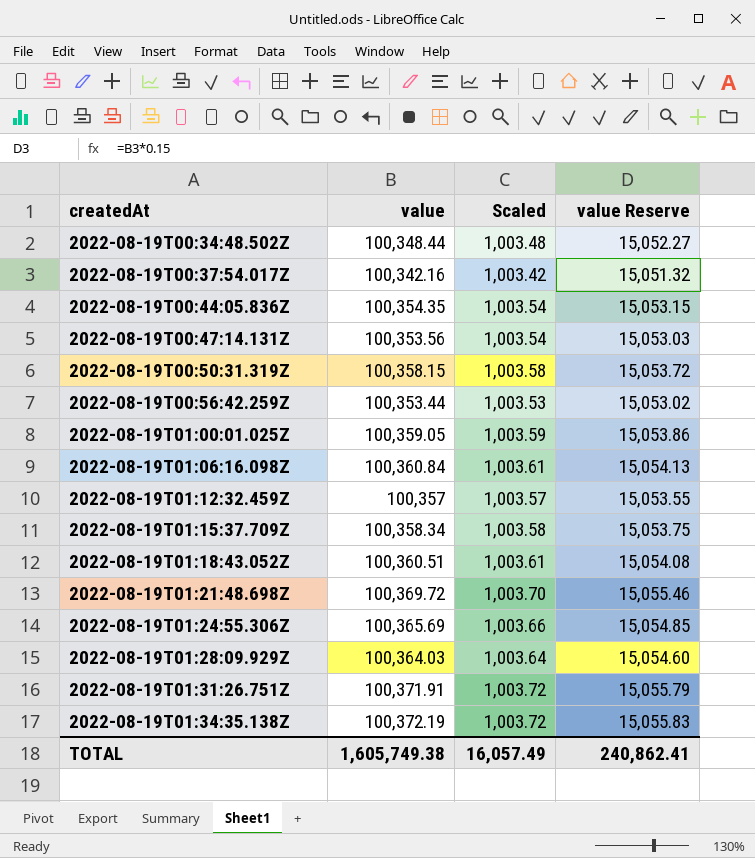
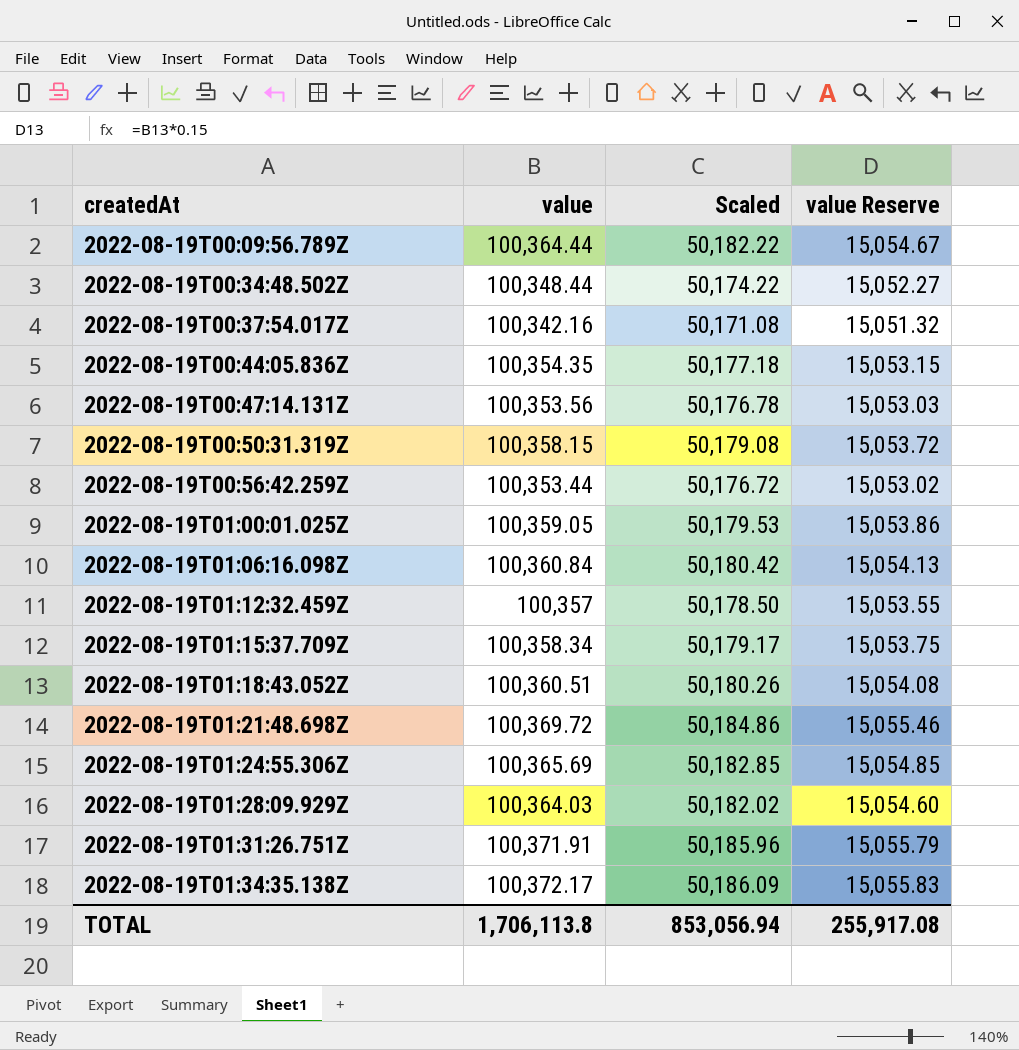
column Scaled | formula: [value] * 0.01 -> [value] * 0.5
row 2022-08-19T00:09:56.789Z: none -> 100,364.44 | 50,182.22 | 15,054.67
2022-08-19T01:34:35.138Z | value: 100,372.19 -> 100,372.17
TOTAL | value: 1,605,749.38 -> 1,706,113.8
TOTAL | Scaled: 16,057.49 -> 853,056.94
TOTAL | value Reserve: 240,862.41 -> 255,917.08

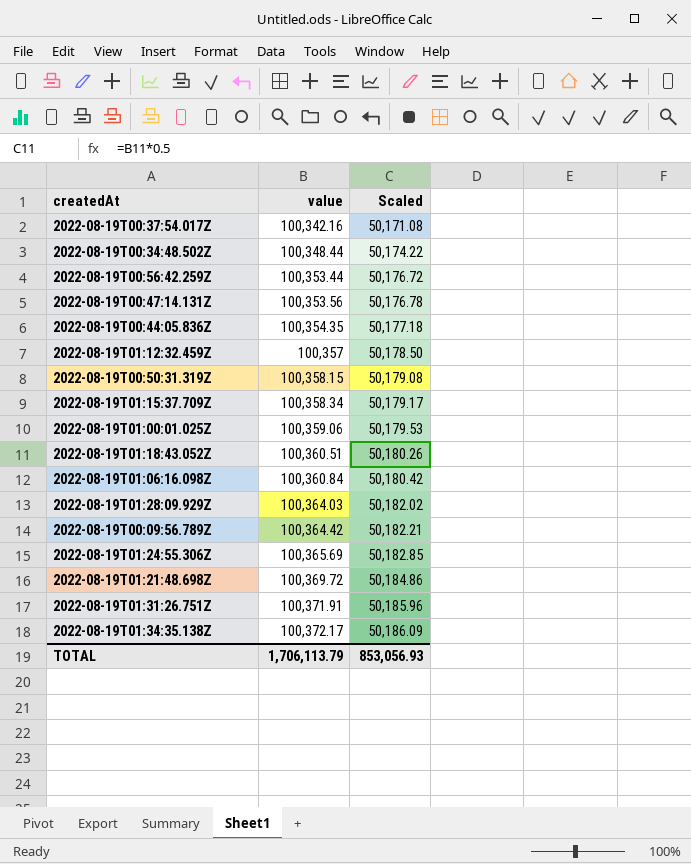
row order: createdAt ascending -> value ascending
column value Reserve | formula: [value] * 0.15 -> none
2022-08-19T01:00:01.025Z | value: 100,359.05 -> 100,359.06
2022-08-19T00:09:56.789Z | value: 100,364.44 -> 100,364.42
2022-08-19T00:09:56.789Z | Scaled: 50,182.22 -> 50,182.21
TOTAL | value: 1,706,113.8 -> 1,706,113.79
TOTAL | Scaled: 853,056.94 -> 853,056.93

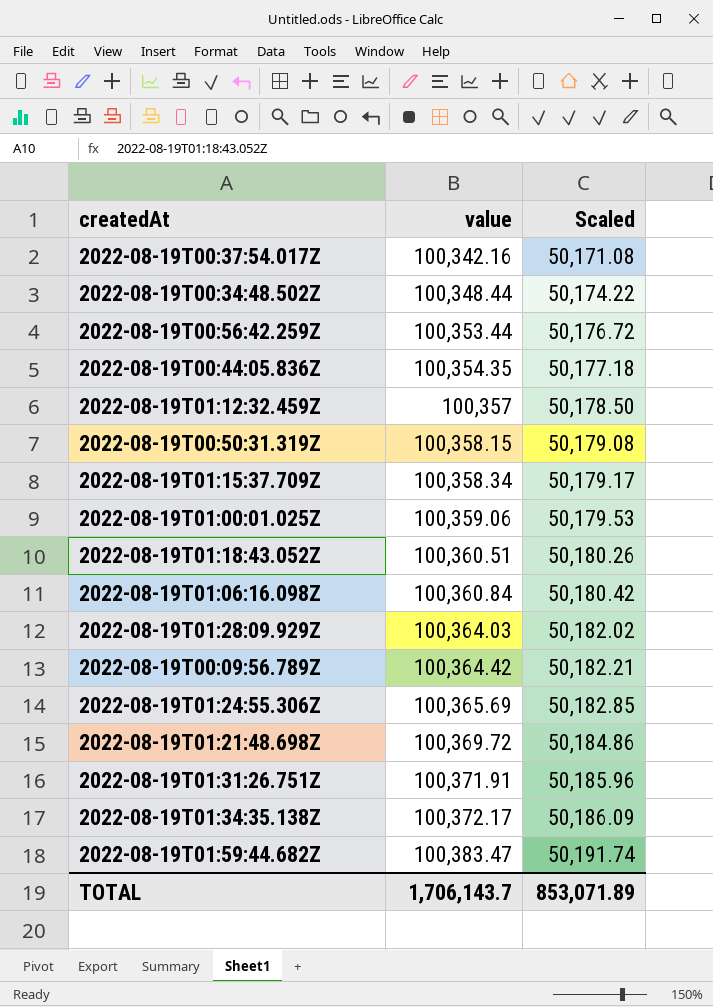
row 2022-08-19T00:47:14.131Z: 100,353.56 | 50,176.78 -> none
row 2022-08-19T01:59:44.682Z: none -> 100,383.47 | 50,191.74
TOTAL | value: 1,706,113.79 -> 1,706,143.7
TOTAL | Scaled: 853,056.93 -> 853,071.89

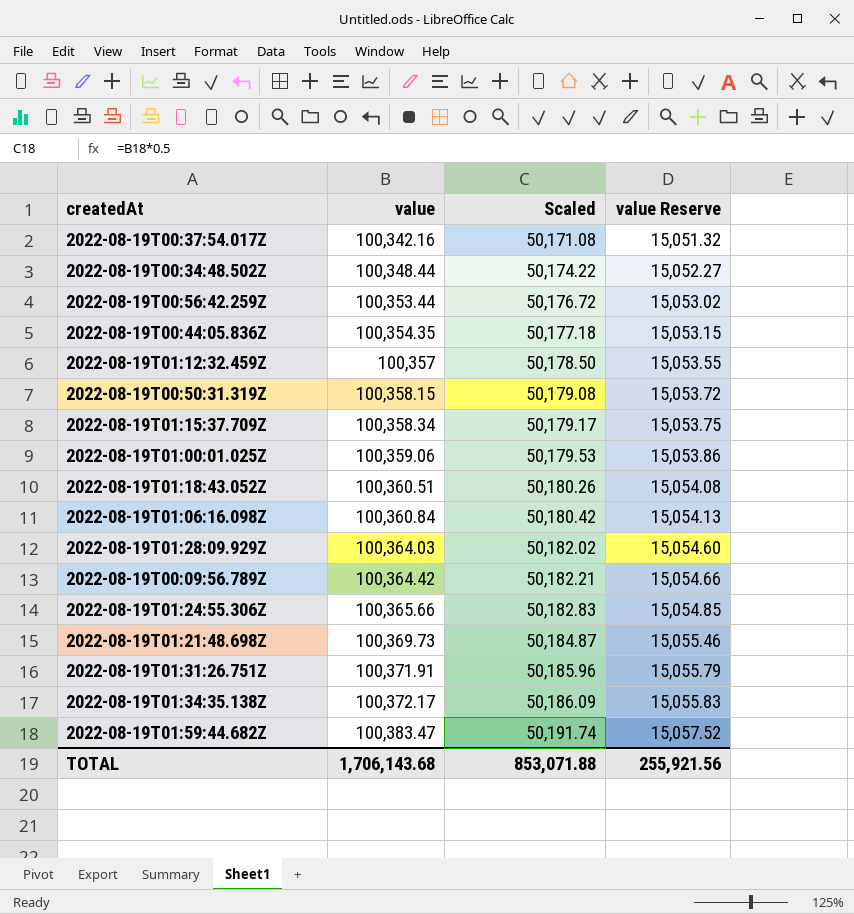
column value Reserve | formula: none -> [value] * 0.15
2022-08-19T01:24:55.306Z | value: 100,365.69 -> 100,365.66
2022-08-19T01:24:55.306Z | Scaled: 50,182.85 -> 50,182.83
2022-08-19T01:21:48.698Z | value: 100,369.72 -> 100,369.73
2022-08-19T01:21:48.698Z | Scaled: 50,184.86 -> 50,184.87
TOTAL | value: 1,706,143.7 -> 1,706,143.68
TOTAL | Scaled: 853,071.89 -> 853,071.88

